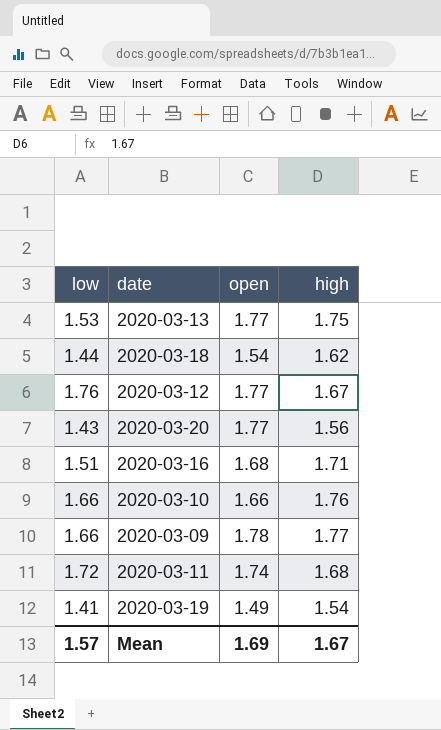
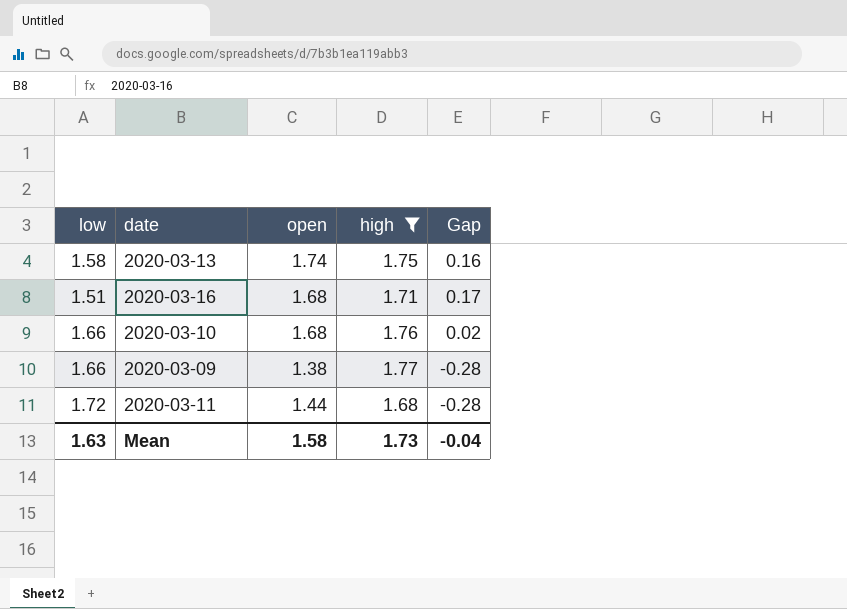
filter: none -> high >= 1.68
column Gap | formula: none -> [open] - [low]
2020-03-13 | low: 1.53 -> 1.58
2020-03-13 | open: 1.77 -> 1.74
2020-03-10 | open: 1.66 -> 1.68
2020-03-09 | open: 1.78 -> 1.38
2020-03-11 | open: 1.74 -> 1.44
Mean | low: 1.57 -> 1.63
Mean | open: 1.69 -> 1.58
Mean | high: 1.67 -> 1.73

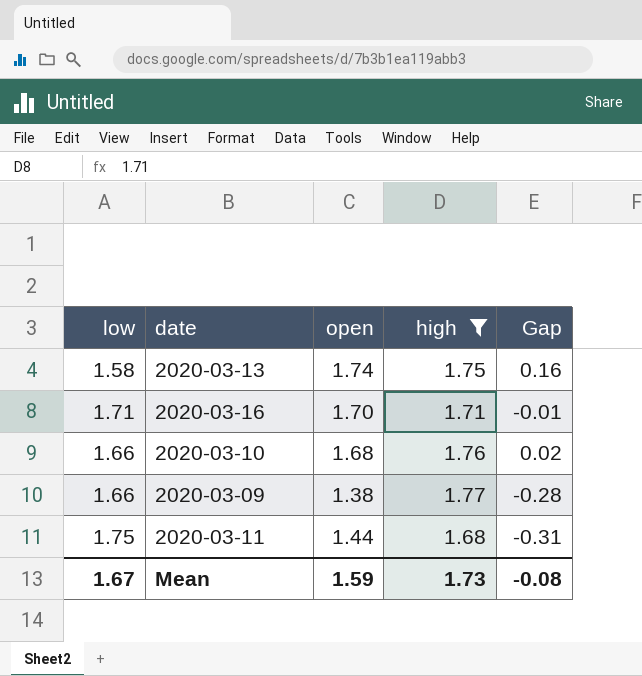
2020-03-16 | low: 1.51 -> 1.71
2020-03-16 | open: 1.68 -> 1.70
2020-03-16 | Gap: 0.17 -> -0.01
2020-03-11 | low: 1.72 -> 1.75
2020-03-11 | Gap: -0.28 -> -0.31
Mean | low: 1.63 -> 1.67
Mean | open: 1.58 -> 1.59
Mean | Gap: -0.04 -> -0.08

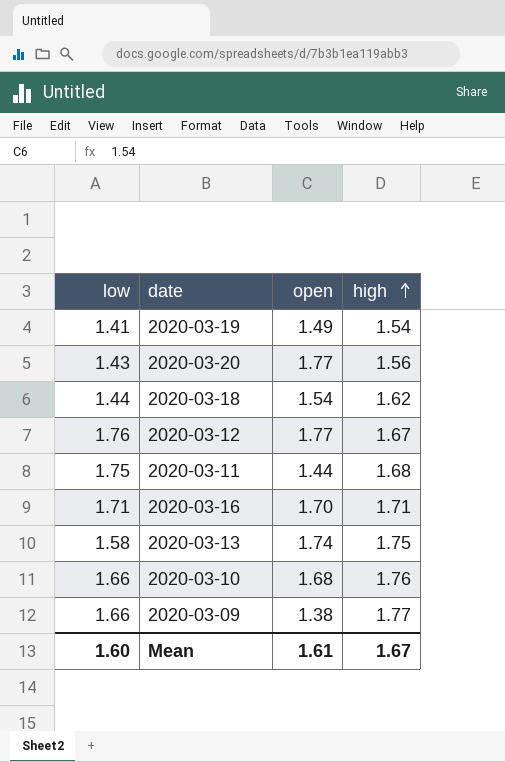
filter: high >= 1.68 -> none
row order: none -> high ascending
column Gap | formula: [open] - [low] -> none
Mean | low: 1.67 -> 1.60
Mean | open: 1.59 -> 1.61
Mean | high: 1.73 -> 1.67

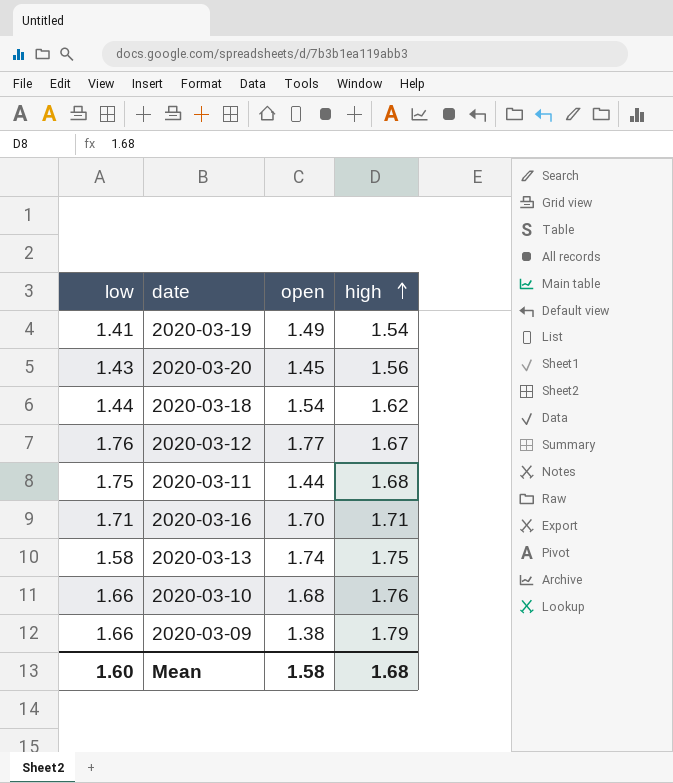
2020-03-20 | open: 1.77 -> 1.45
2020-03-09 | high: 1.77 -> 1.79
Mean | open: 1.61 -> 1.58
Mean | high: 1.67 -> 1.68

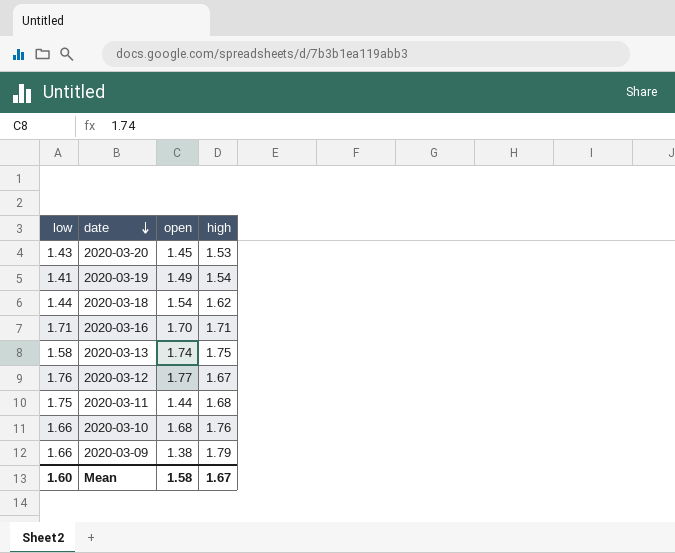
row order: high ascending -> date descending
2020-03-20 | high: 1.56 -> 1.53
Mean | high: 1.68 -> 1.67

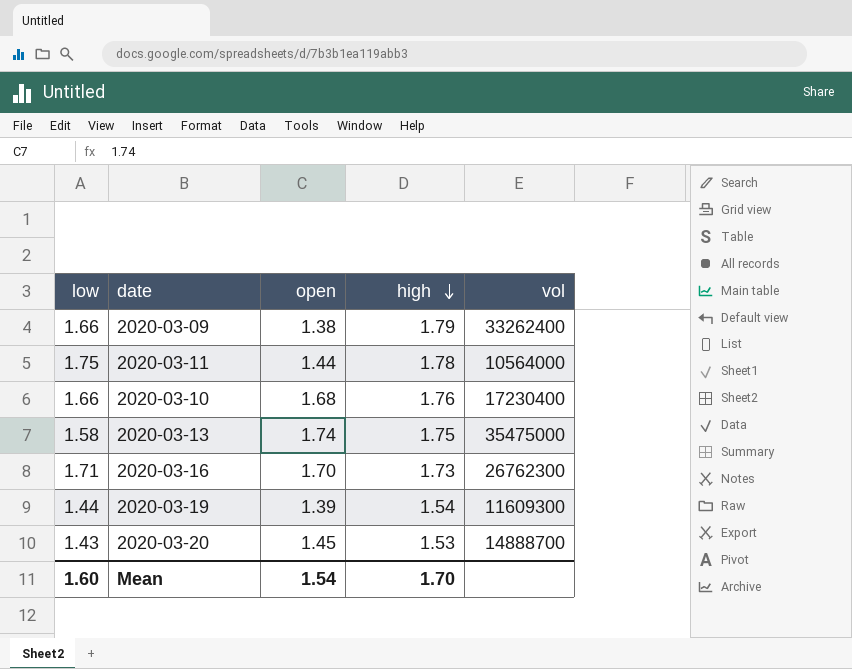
row order: date descending -> high descending
column vol | position: none -> 5
row 2020-03-18: 1.44 | 1.54 | 1.62 -> none
row 2020-03-12: 1.76 | 1.77 | 1.67 -> none
2020-03-11 | high: 1.68 -> 1.78
2020-03-16 | high: 1.71 -> 1.73
2020-03-19 | low: 1.41 -> 1.44
2020-03-19 | open: 1.49 -> 1.39
Mean | open: 1.58 -> 1.54
Mean | high: 1.67 -> 1.70

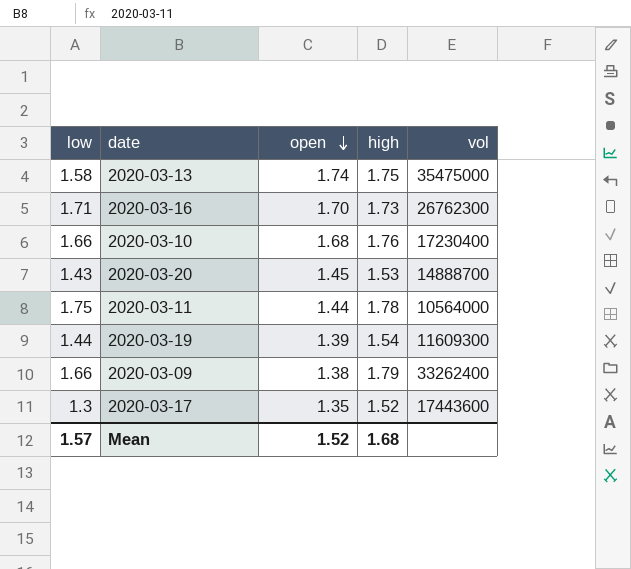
row order: high descending -> open descending
row 2020-03-17: none -> 1.3 | 1.35 | 1.52 | 17443600
Mean | low: 1.60 -> 1.57
Mean | open: 1.54 -> 1.52
Mean | high: 1.70 -> 1.68

